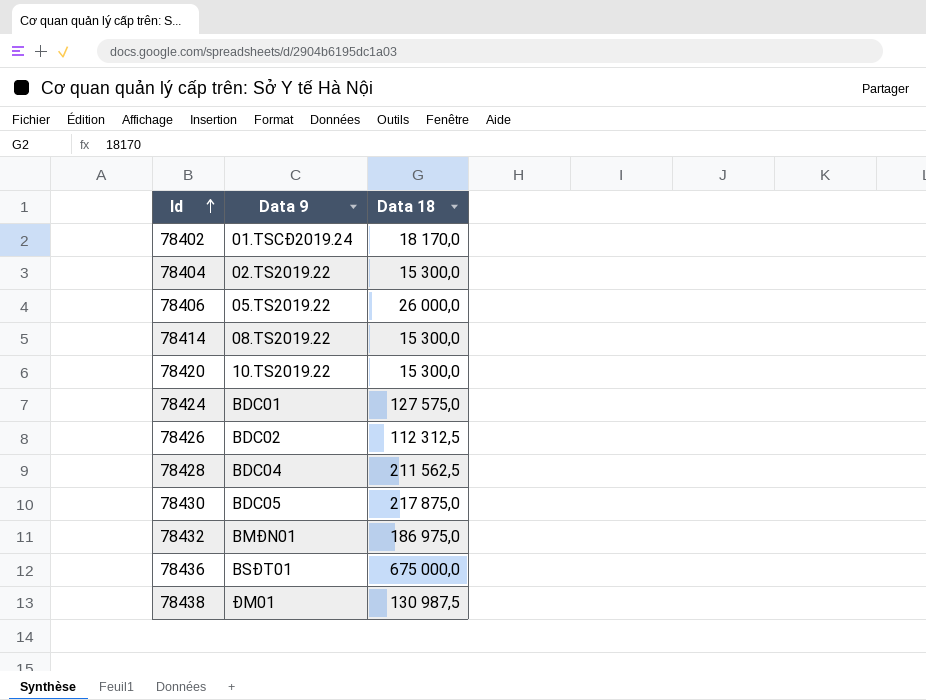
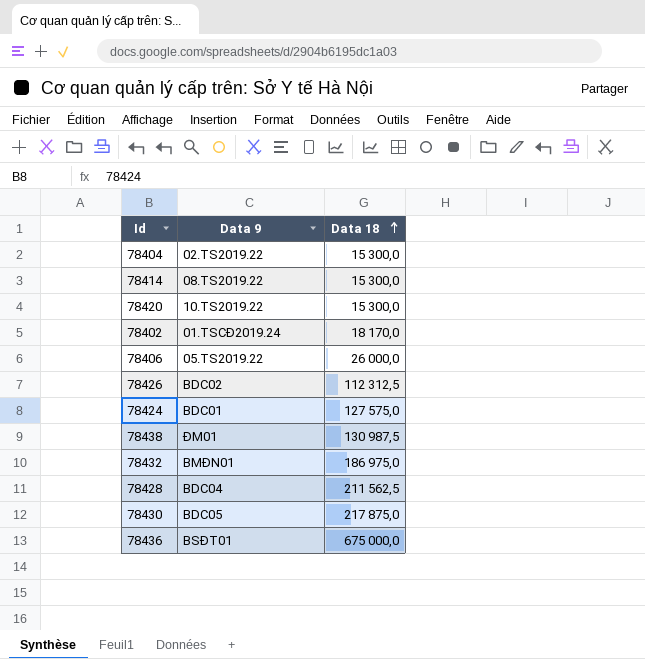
row order: Id ascending -> Data 18 ascending

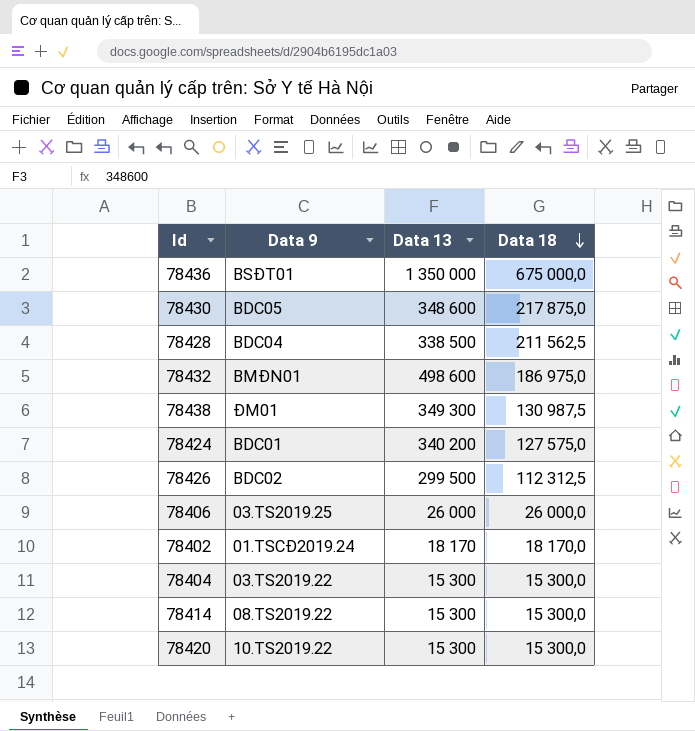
row order: Data 18 ascending -> Data 18 descending
column Data 13 | position: none -> 3
78406 | Data 9: 05.TS2019.22 -> 03.TS2019.25
78404 | Data 9: 02.TS2019.22 -> 03.TS2019.22

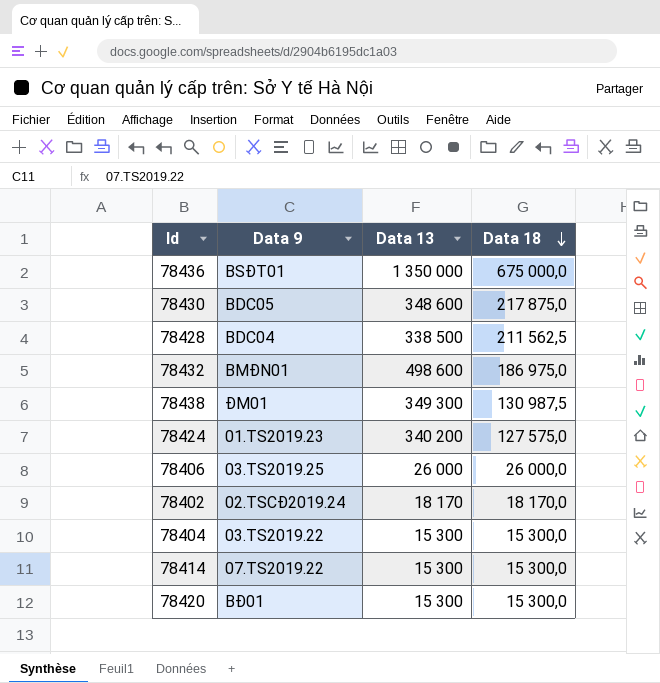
row 78426: BDC02 | 299 500 | 112 312,5 -> none
78424 | Data 9: BDC01 -> 01.TS2019.23
78402 | Data 9: 01.TSCĐ2019.24 -> 02.TSCĐ2019.24
78414 | Data 9: 08.TS2019.22 -> 07.TS2019.22
78420 | Data 9: 10.TS2019.22 -> BĐ01

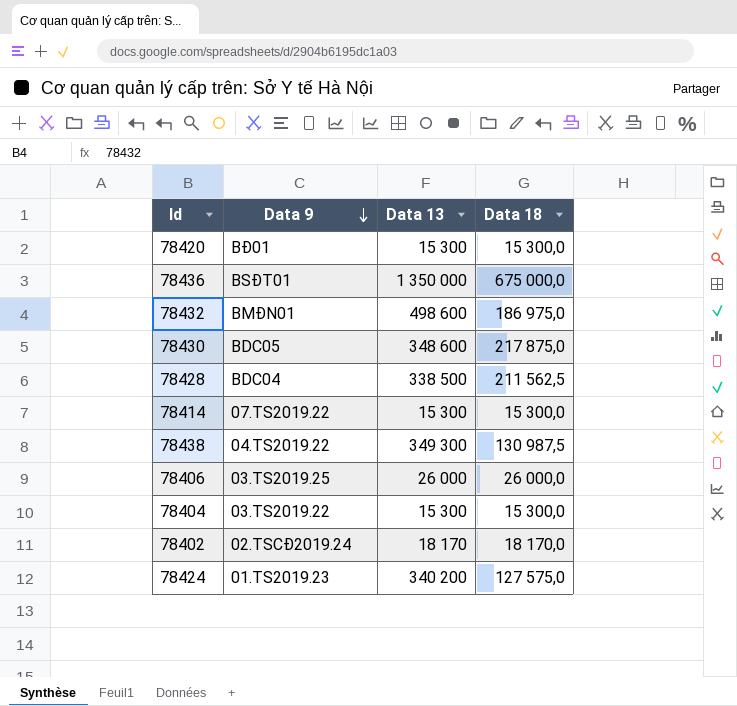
row order: Data 18 descending -> Data 9 descending
78438 | Data 9: ĐM01 -> 04.TS2019.22

